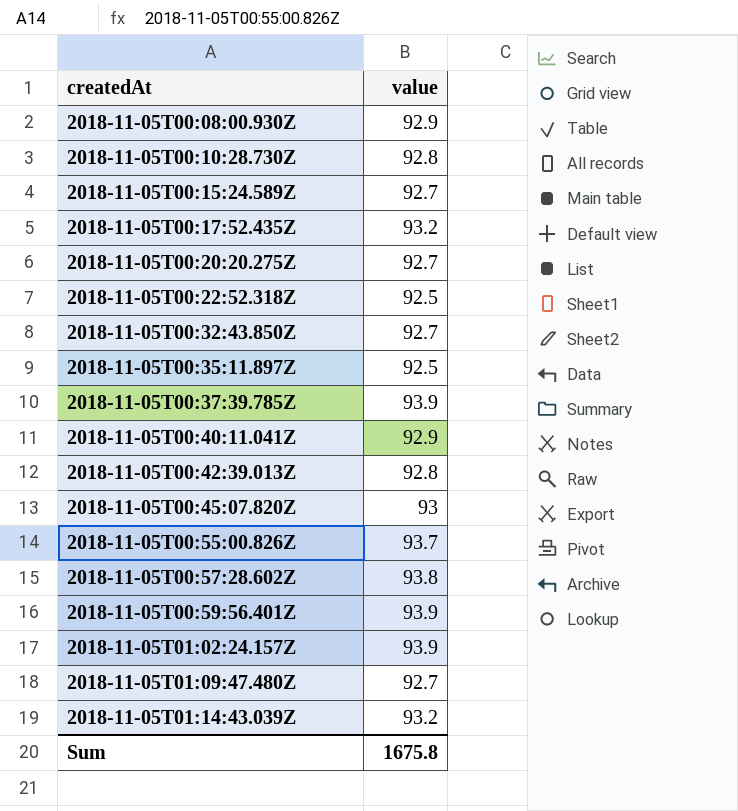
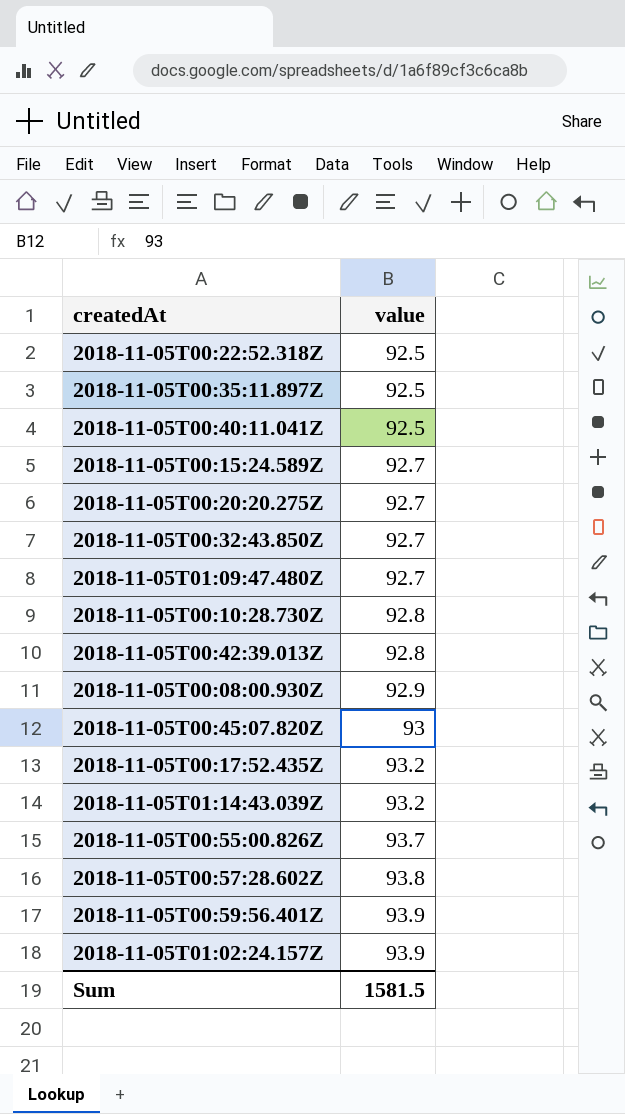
row order: createdAt ascending -> value ascending
row 2018-11-05T00:37:39.785Z: 93.9 -> none
2018-11-05T00:40:11.041Z | value: 92.9 -> 92.5
Sum | value: 1675.8 -> 1581.5

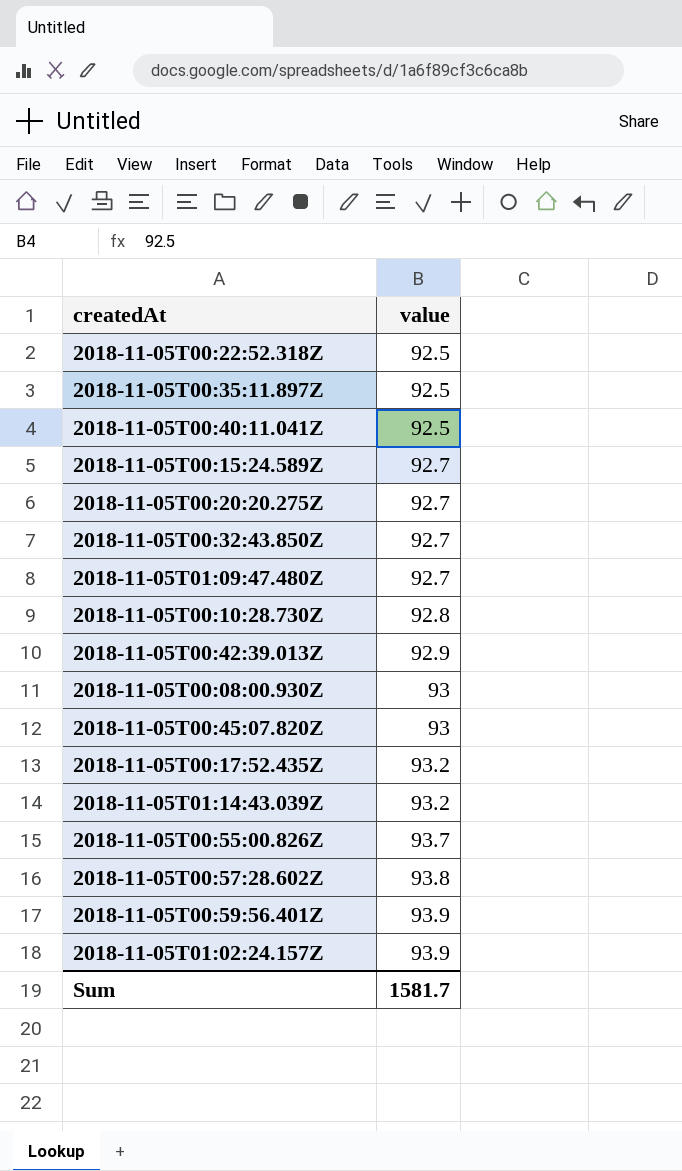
2018-11-05T00:42:39.013Z | value: 92.8 -> 92.9
2018-11-05T00:08:00.930Z | value: 92.9 -> 93
Sum | value: 1581.5 -> 1581.7

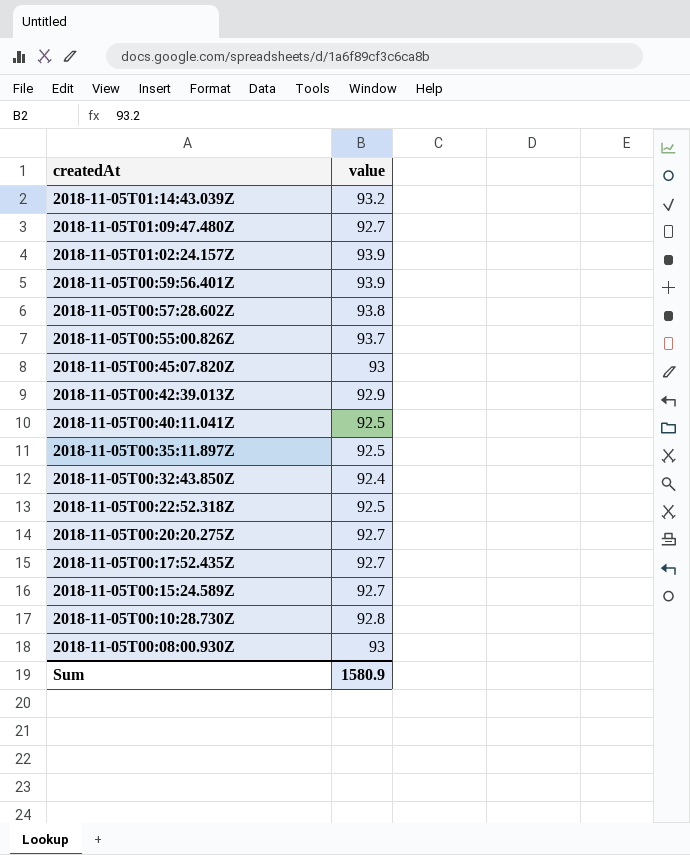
row order: value ascending -> createdAt descending
2018-11-05T00:32:43.850Z | value: 92.7 -> 92.4
2018-11-05T00:17:52.435Z | value: 93.2 -> 92.7
Sum | value: 1581.7 -> 1580.9

